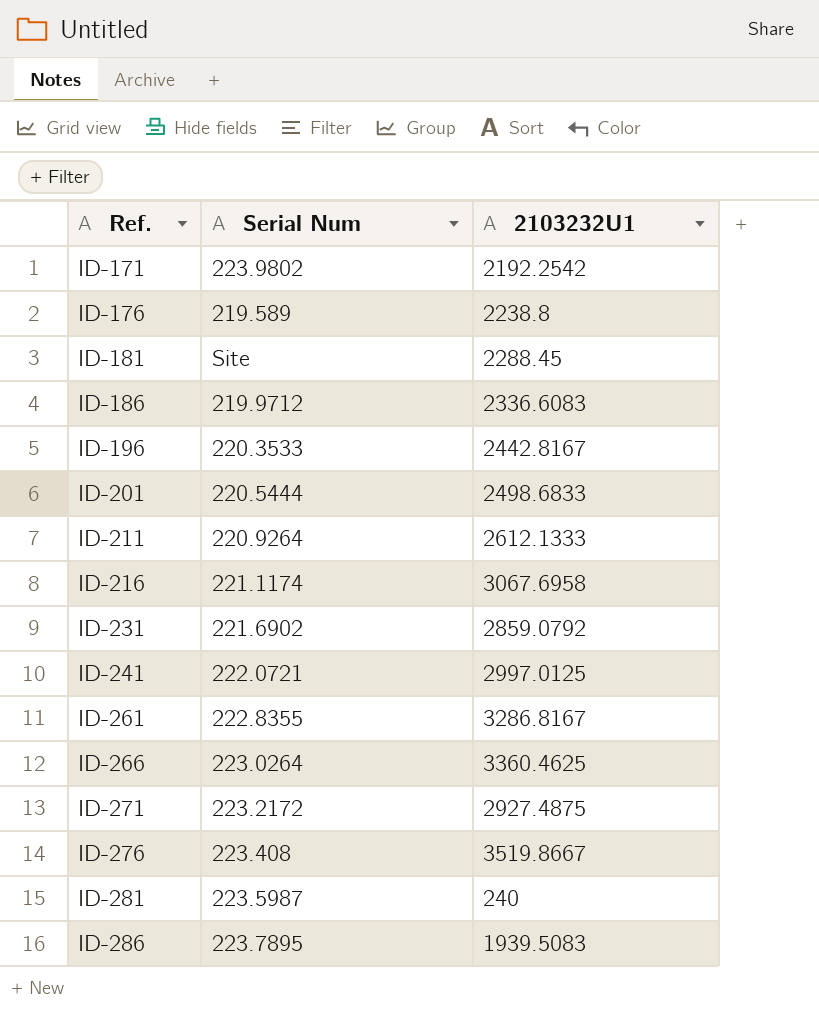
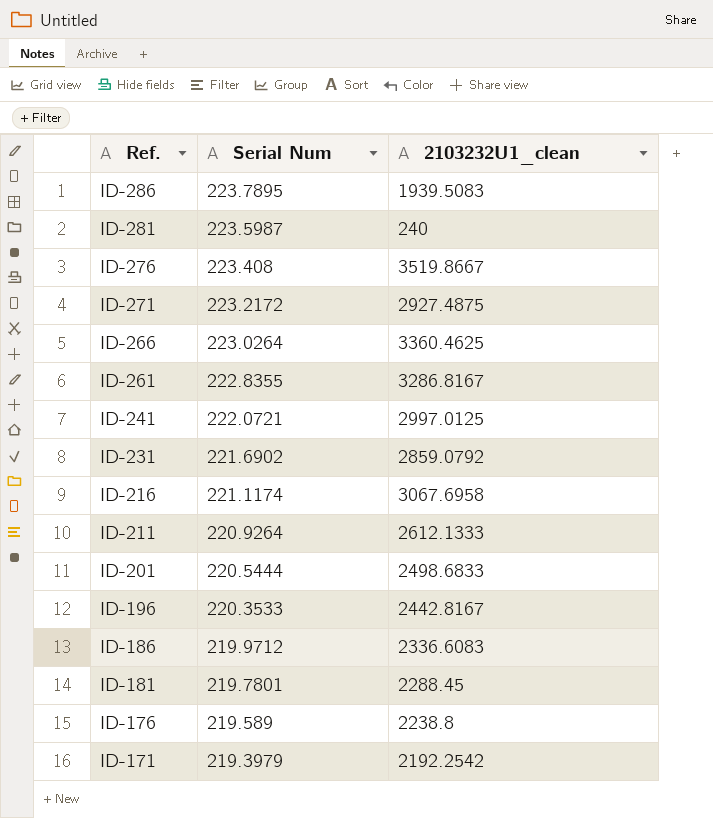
row order: Ref. ascending -> Ref. descending
column name: 2103232U1 -> 2103232U1_clean
ID-181 | Serial Num: Site -> 219.7801
ID-171 | Serial Num: 223.9802 -> 219.3979

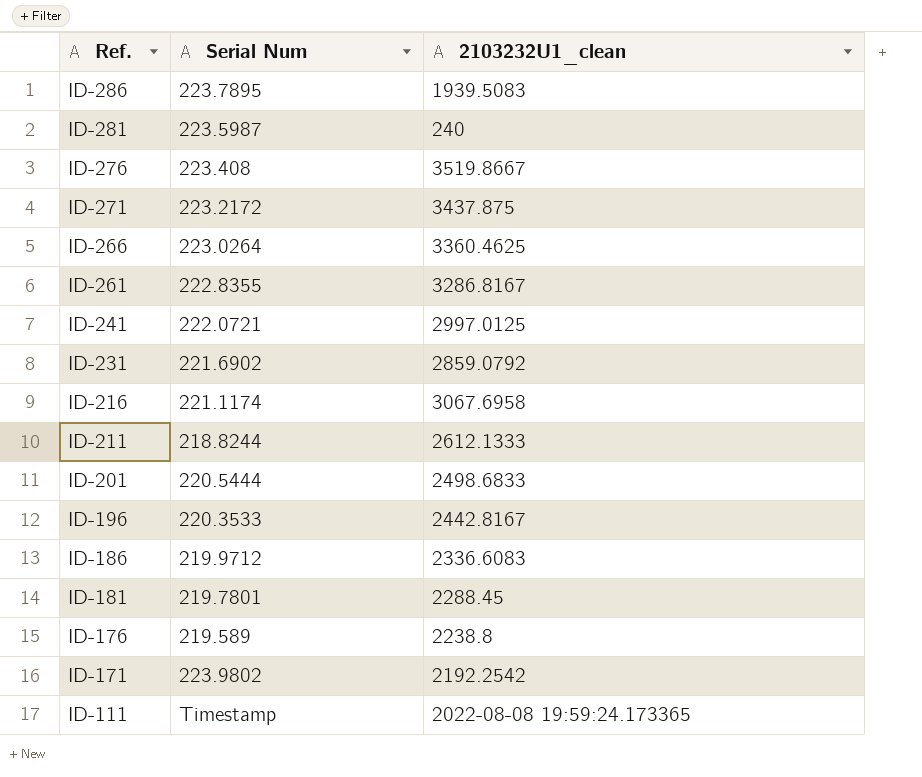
ID-271 | 2103232U1_clean: 2927.4875 -> 3437.875
ID-211 | Serial Num: 220.9264 -> 218.8244
ID-171 | Serial Num: 219.3979 -> 223.9802
row ID-111: none -> Timestamp | 2022-08-08 19:59:24.173365

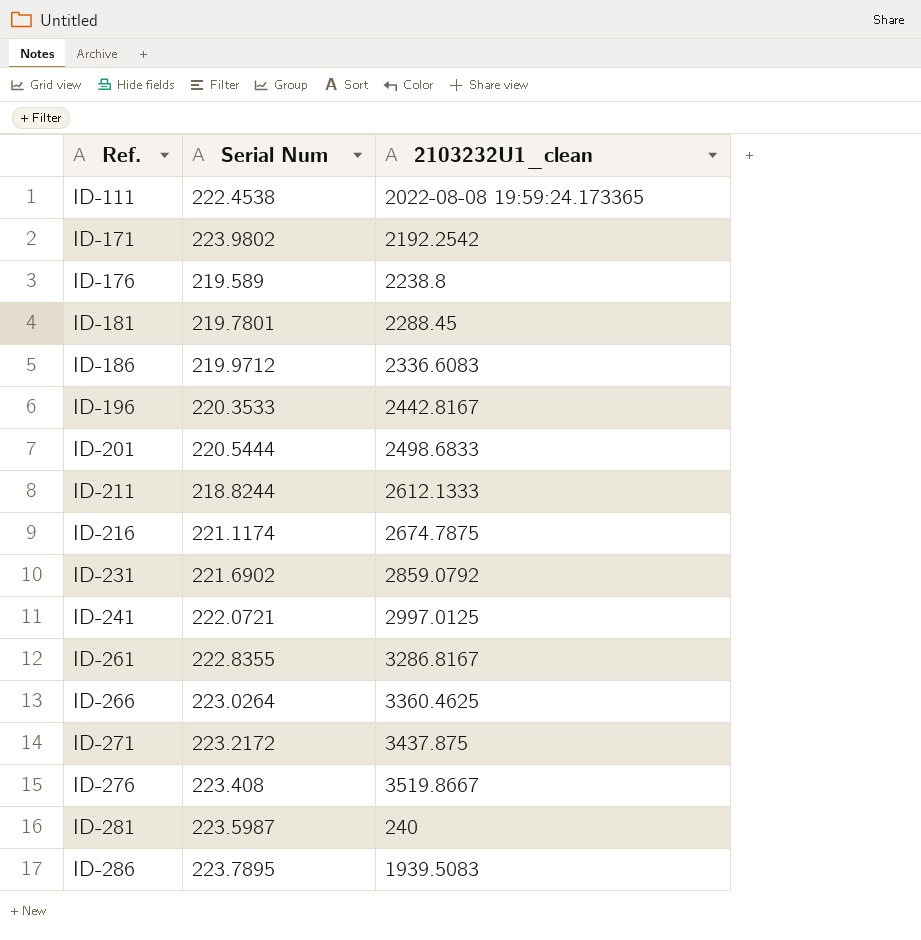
row order: Ref. descending -> Ref. ascending
ID-111 | Serial Num: Timestamp -> 222.4538
ID-216 | 2103232U1_clean: 3067.6958 -> 2674.7875

